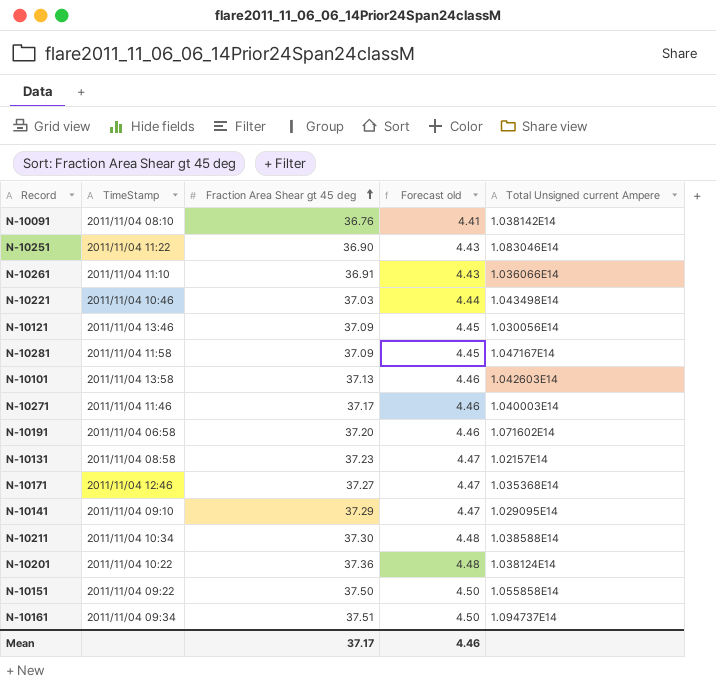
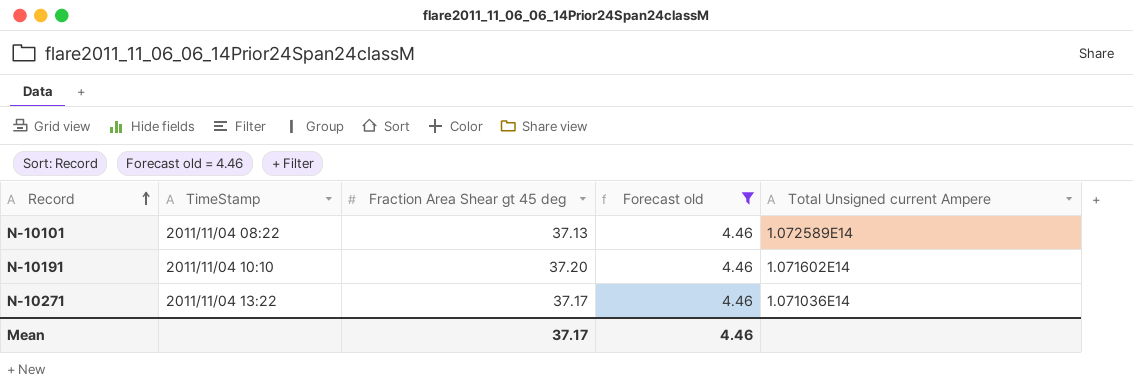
filter: none -> Forecast old = 4.46
row order: Fraction Area Shear gt 45 deg ascending -> Record ascending
N-10101 | TimeStamp: 2011/11/04 13:58 -> 2011/11/04 08:22
N-10101 | Total Unsigned current Ampere: 1.042603E14 -> 1.072589E14
N-10191 | TimeStamp: 2011/11/04 06:58 -> 2011/11/04 10:10
N-10271 | TimeStamp: 2011/11/04 11:46 -> 2011/11/04 13:22
N-10271 | Total Unsigned current Ampere: 1.040003E14 -> 1.071036E14

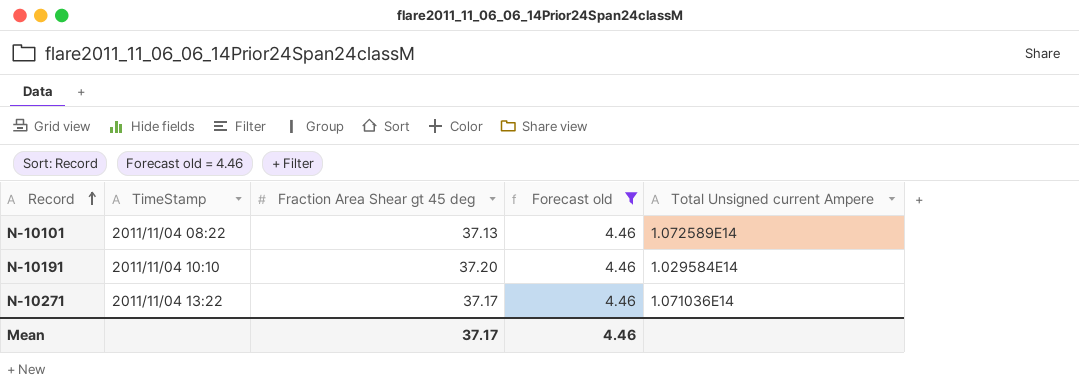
N-10191 | Total Unsigned current Ampere: 1.071602E14 -> 1.029584E14

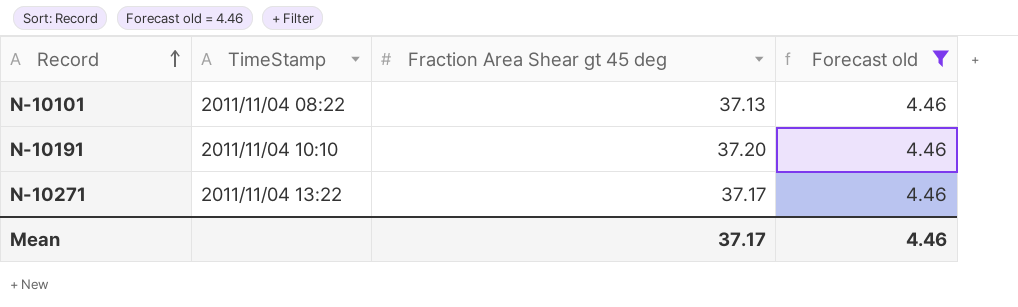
column Total Unsigned current Ampere | position: 5 -> none

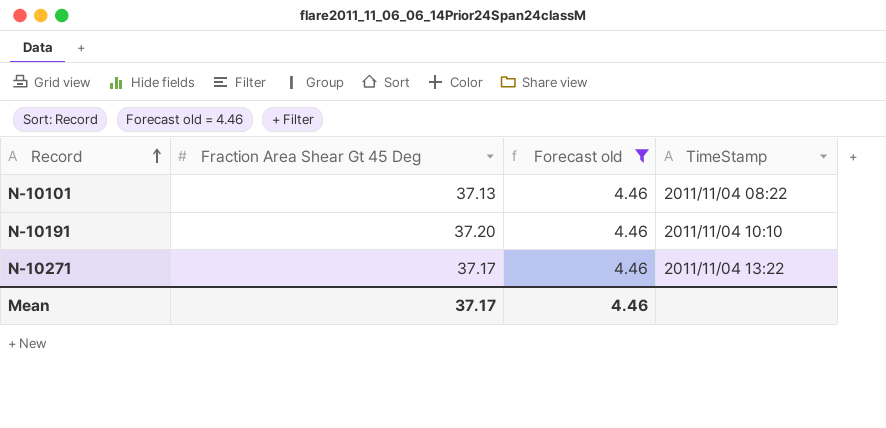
column name: Fraction Area Shear gt 45 deg -> Fraction Area Shear Gt 45 Deg
column TimeStamp | position: 2 -> 4

